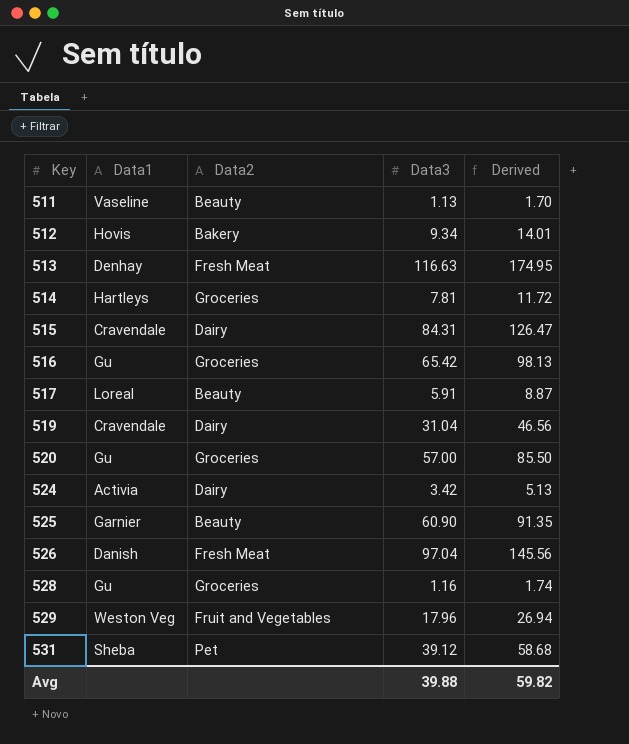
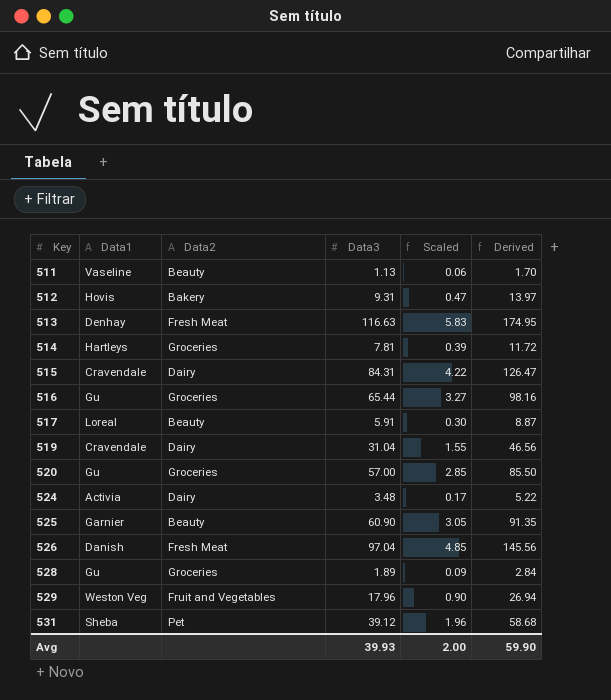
column Scaled | formula: none -> [Data3] * 0.05
512 | Data3: 9.34 -> 9.31
512 | Derived: 14.01 -> 13.97
516 | Data3: 65.42 -> 65.44
516 | Derived: 98.13 -> 98.16
524 | Data3: 3.42 -> 3.48
524 | Derived: 5.13 -> 5.22
528 | Data3: 1.16 -> 1.89
528 | Derived: 1.74 -> 2.84
Avg | Data3: 39.88 -> 39.93
Avg | Derived: 59.82 -> 59.90

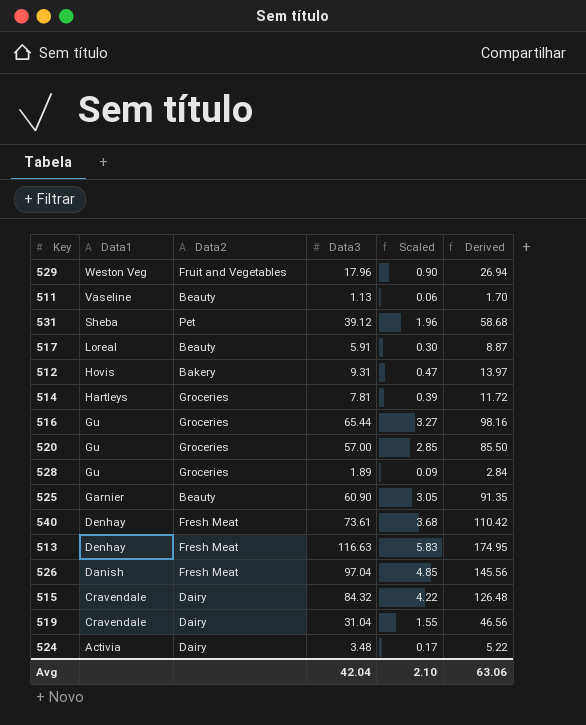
row order: Key ascending -> Data1 descending
row 540: none -> Denhay | Fresh Meat | 73.61 | 3.68 | 110.42
515 | Data3: 84.31 -> 84.32
515 | Derived: 126.47 -> 126.48
Avg | Data3: 39.93 -> 42.04
Avg | Scaled: 2.00 -> 2.10
Avg | Derived: 59.90 -> 63.06

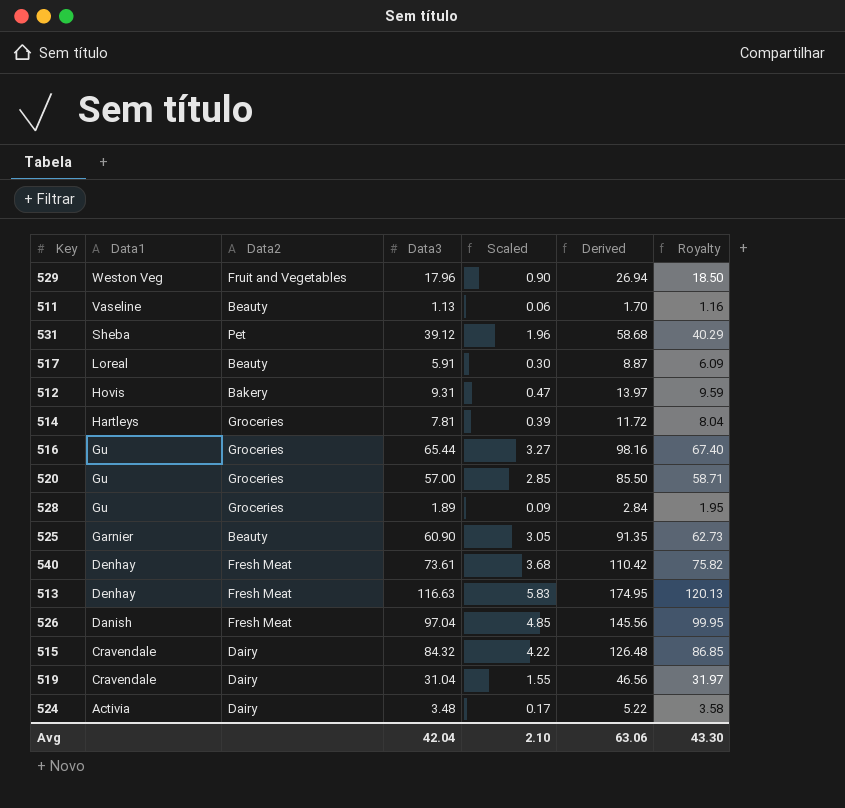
column Royalty | formula: none -> [Data3] * 1.03

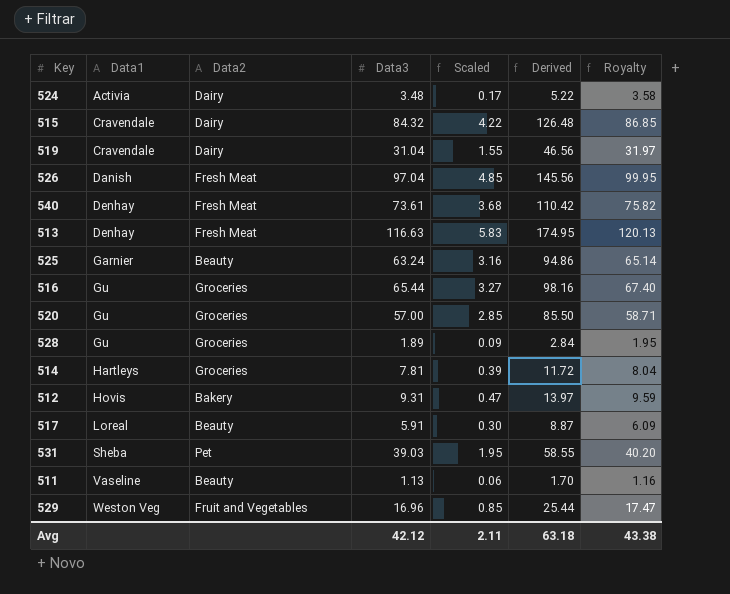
row order: Data1 descending -> Data1 ascending
525 | Data3: 60.90 -> 63.24
525 | Scaled: 3.05 -> 3.16
525 | Derived: 91.35 -> 94.86
525 | Royalty: 62.73 -> 65.14
531 | Data3: 39.12 -> 39.03
531 | Scaled: 1.96 -> 1.95
531 | Derived: 58.68 -> 58.55
531 | Royalty: 40.29 -> 40.20
529 | Data3: 17.96 -> 16.96
529 | Scaled: 0.90 -> 0.85
529 | Derived: 26.94 -> 25.44
529 | Royalty: 18.50 -> 17.47
Avg | Data3: 42.04 -> 42.12
Avg | Scaled: 2.10 -> 2.11
Avg | Derived: 63.06 -> 63.18
Avg | Royalty: 43.30 -> 43.38

